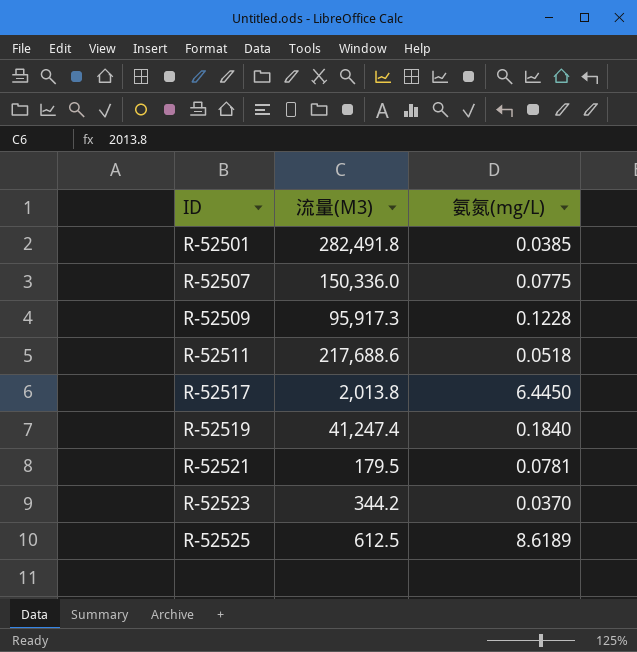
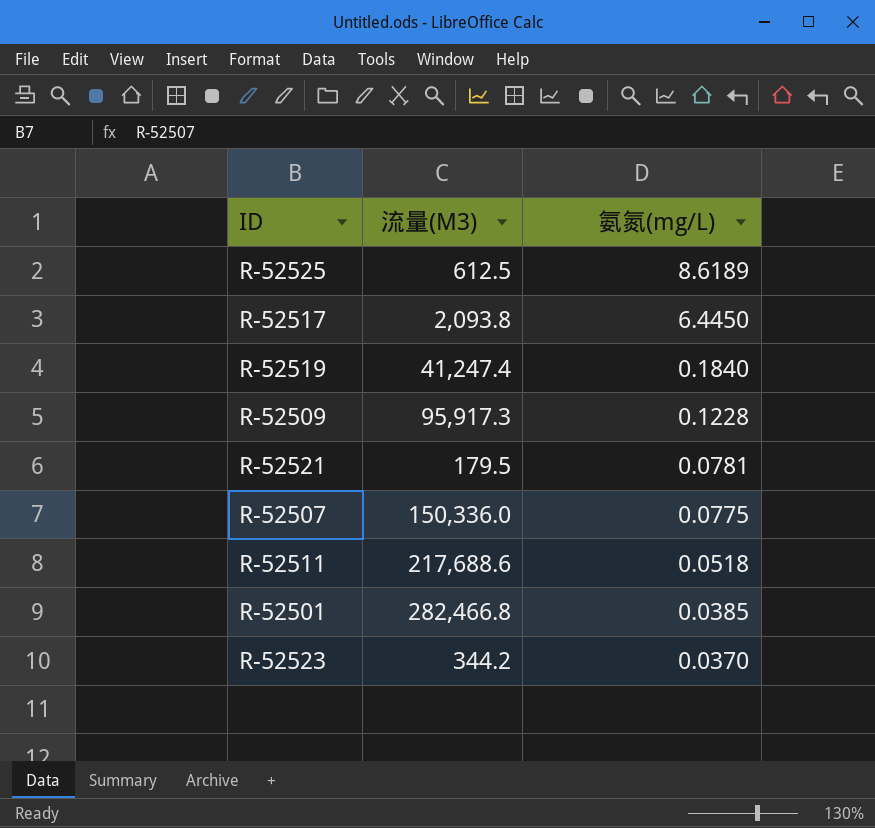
row order: ID ascending -> 氨氮(mg/L) descending
R-52517 | 流量(M3): 2,013.8 -> 2,093.8
R-52501 | 流量(M3): 282,491.8 -> 282,466.8

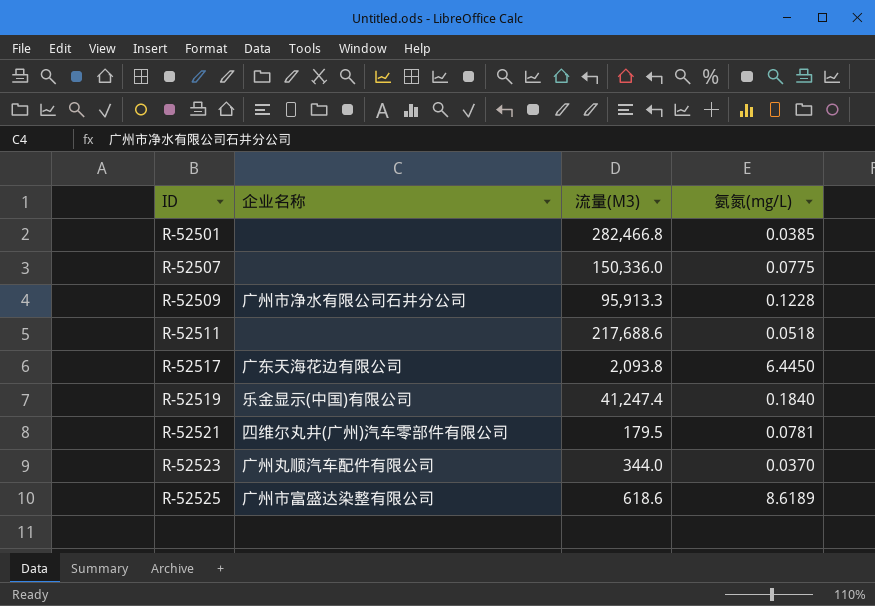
row order: 氨氮(mg/L) descending -> ID ascending
column 企业名称 | position: none -> 2
R-52509 | 流量(M3): 95,917.3 -> 95,913.3
R-52523 | 流量(M3): 344.2 -> 344.0
R-52525 | 流量(M3): 612.5 -> 618.6

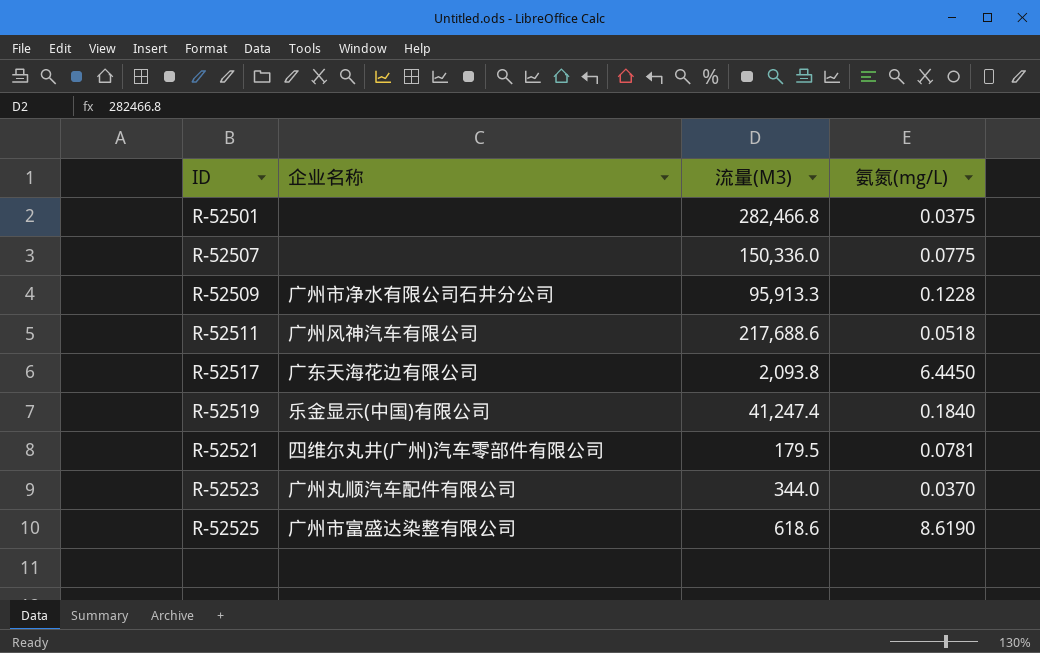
R-52501 | 氨氮(mg/L): 0.0385 -> 0.0375
R-52511 | 企业名称: none -> 广州风神汽车有限公司
R-52525 | 氨氮(mg/L): 8.6189 -> 8.6190

